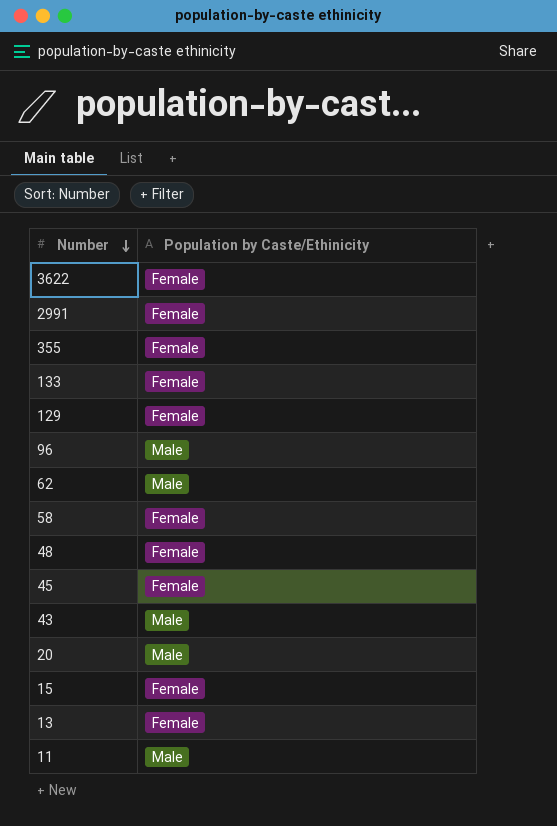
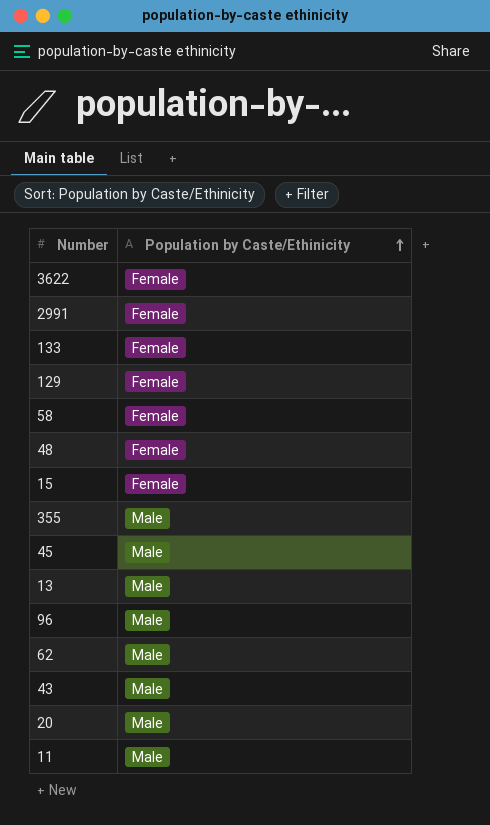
row order: Number descending -> Population by Caste/Ethinicity ascending
355 | Population by Caste/Ethinicity: Female -> Male
45 | Population by Caste/Ethinicity: Female -> Male
13 | Population by Caste/Ethinicity: Female -> Male

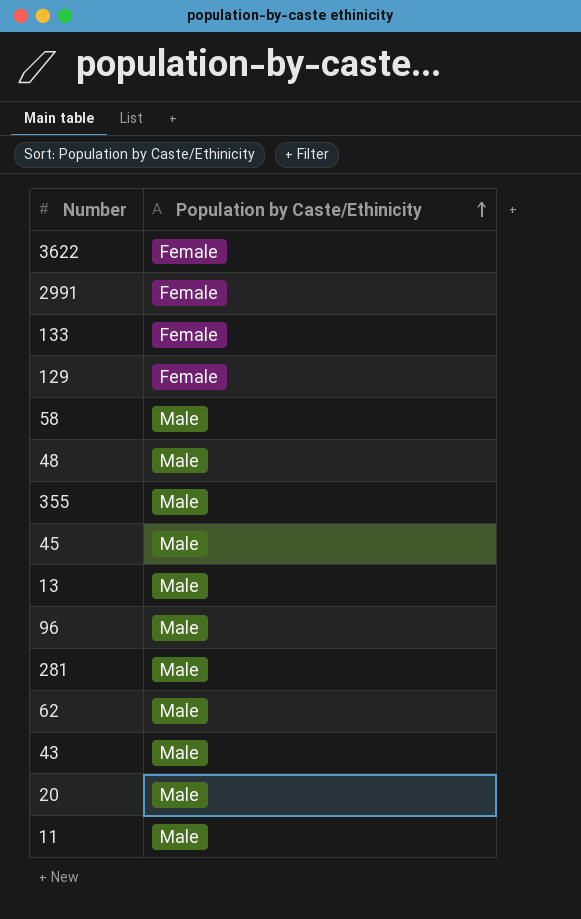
row 15: Female -> none
58 | Population by Caste/Ethinicity: Female -> Male
48 | Population by Caste/Ethinicity: Female -> Male
row 281: none -> Male

